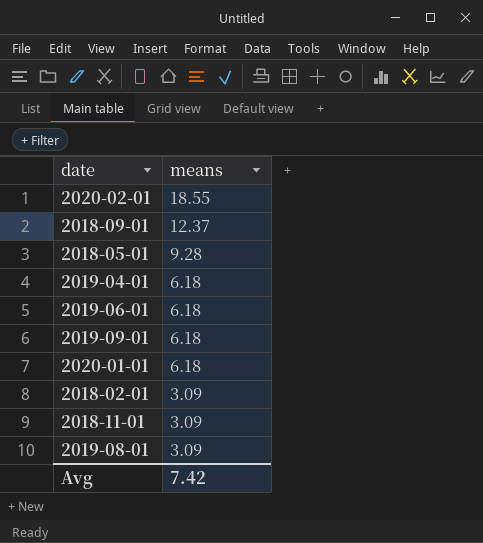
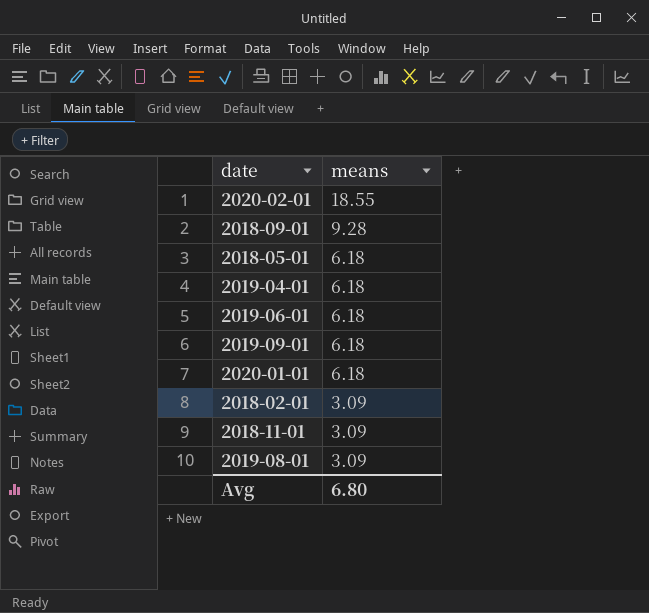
2018-09-01 | means: 12.37 -> 9.28
2018-05-01 | means: 9.28 -> 6.18
Avg | means: 7.42 -> 6.80

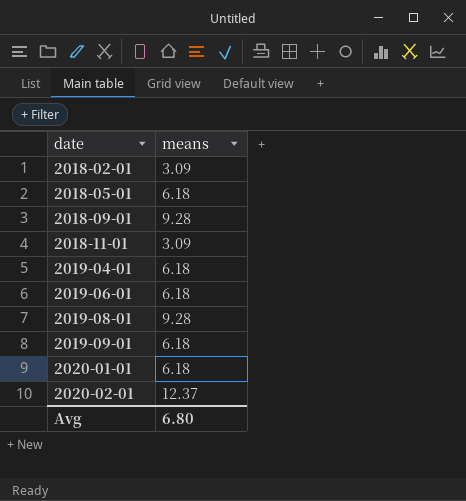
row order: means descending -> date ascending
2019-08-01 | means: 3.09 -> 9.28
2020-02-01 | means: 18.55 -> 12.37

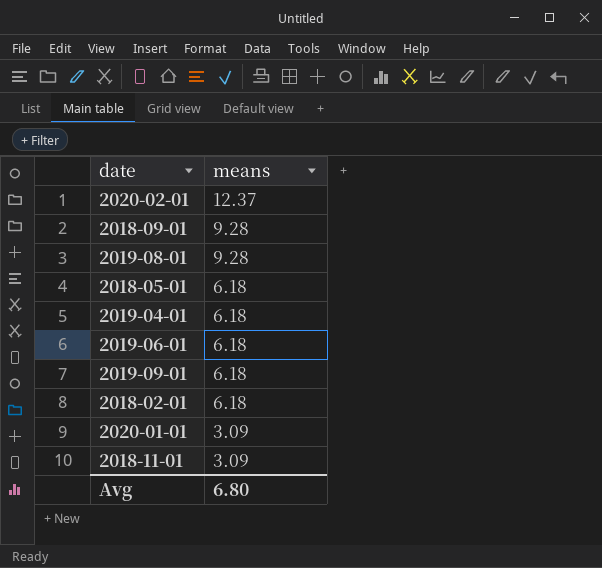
row order: date ascending -> means descending
2018-02-01 | means: 3.09 -> 6.18
2020-01-01 | means: 6.18 -> 3.09

